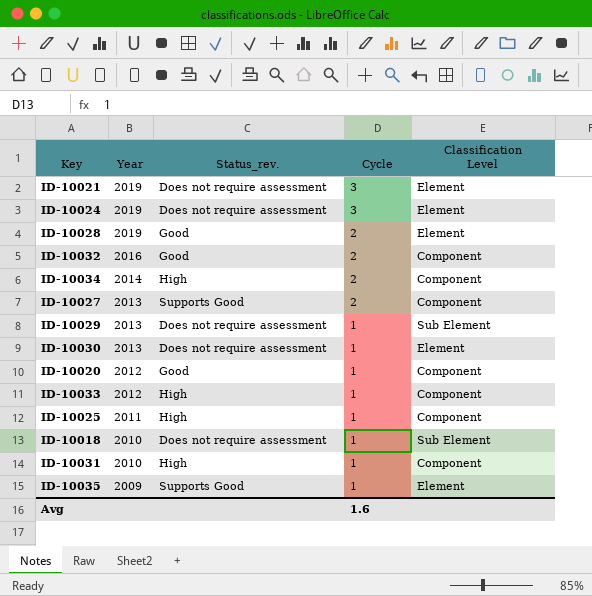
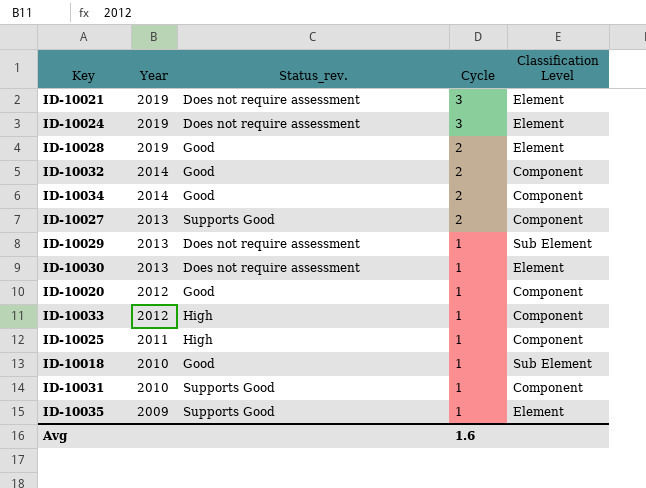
ID-10032 | Year: 2016 -> 2014
ID-10034 | Status_rev.: High -> Good
ID-10018 | Status_rev.: Does not require assessment -> Good
ID-10031 | Status_rev.: High -> Supports Good

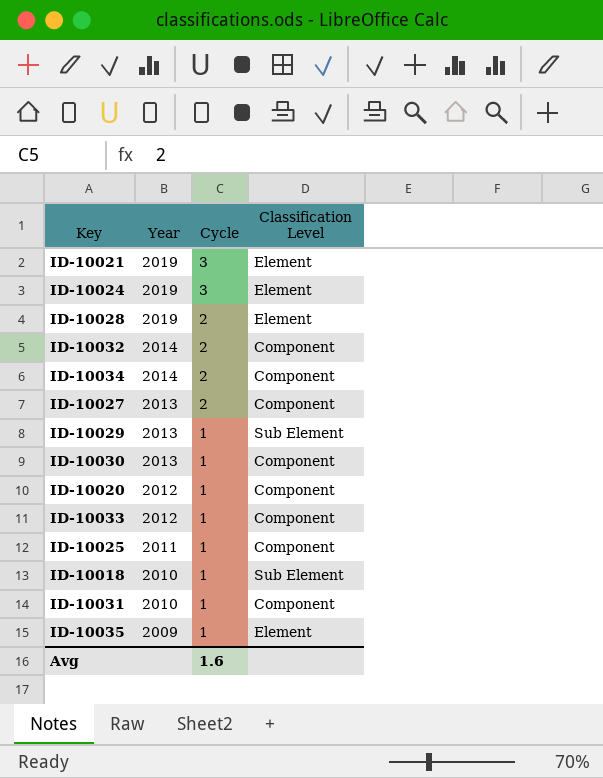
column Status_rev. | position: 3 -> none
ID-10030 | Classification Level: Element -> Component

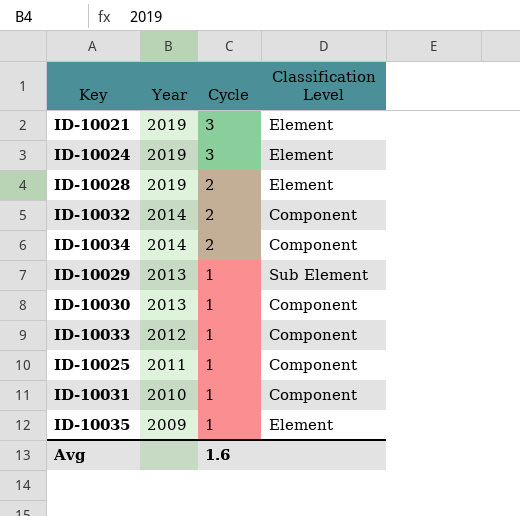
row ID-10027: 2013 | 2 | Component -> none
row ID-10020: 2012 | 1 | Component -> none
row ID-10018: 2010 | 1 | Sub Element -> none

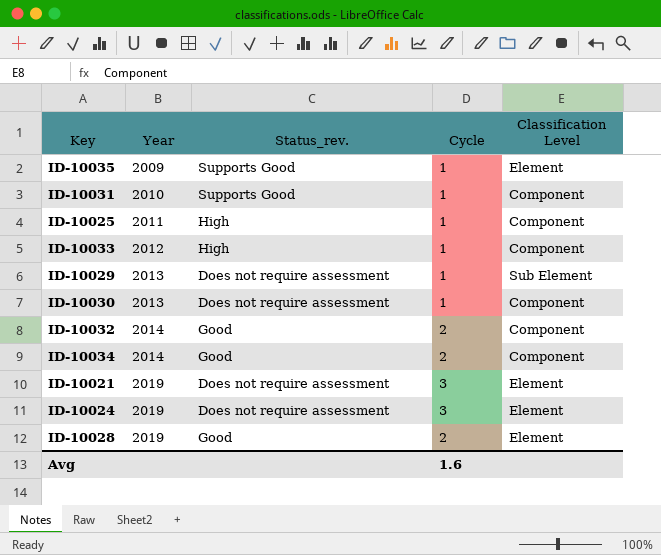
row order: Year descending -> Year ascending
column Status_rev. | position: none -> 3

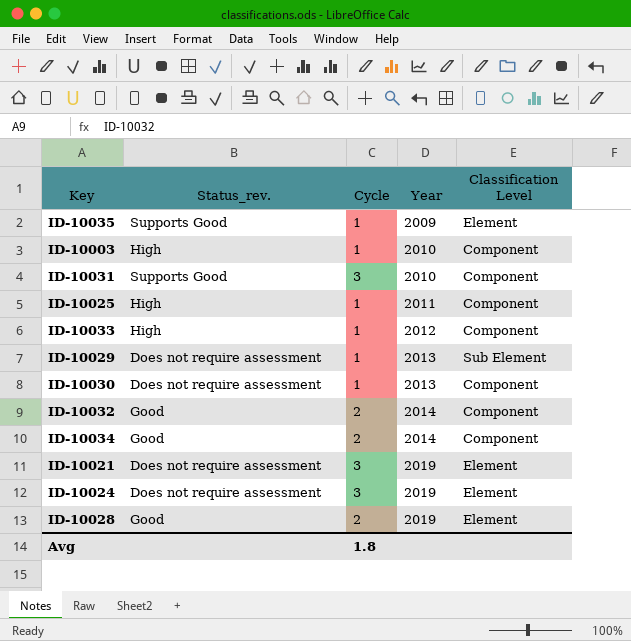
column Year | position: 2 -> 4
row ID-10003: none -> High | 1 | 2010 | Component
ID-10031 | Cycle: 1 -> 3
Avg | Cycle: 1.6 -> 1.8

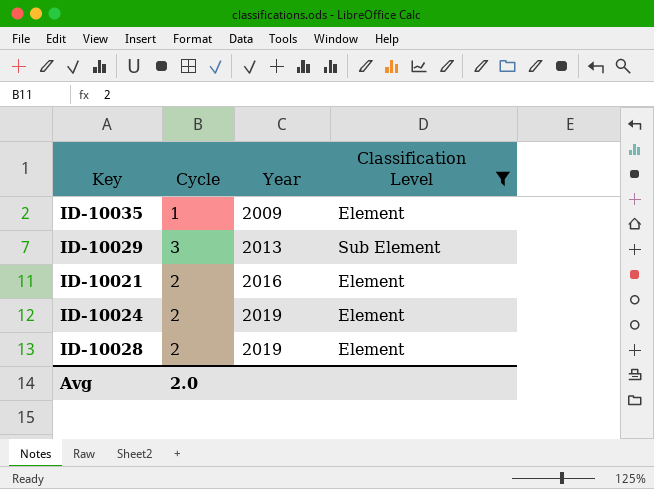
filter: none -> Classification Level != Component
column Status_rev. | position: 2 -> none
ID-10029 | Cycle: 1 -> 3
ID-10021 | Cycle: 3 -> 2
ID-10021 | Year: 2019 -> 2016
ID-10024 | Cycle: 3 -> 2
Avg | Cycle: 1.8 -> 2.0

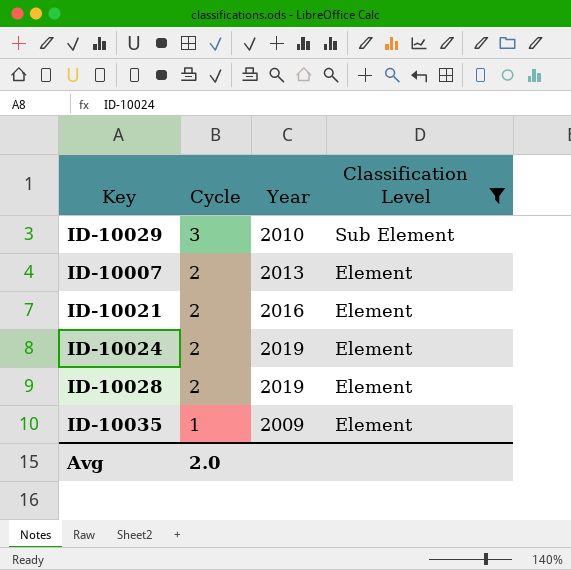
row order: Year ascending -> Cycle descending
ID-10029 | Year: 2013 -> 2010
row ID-10007: none -> 2 | 2013 | Element

